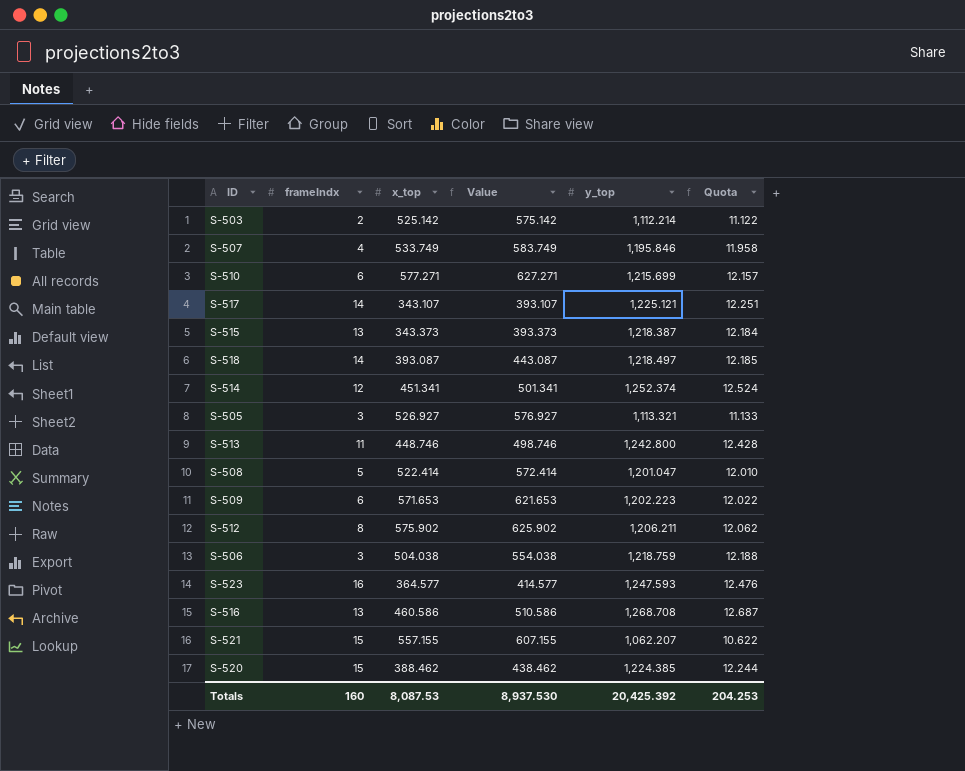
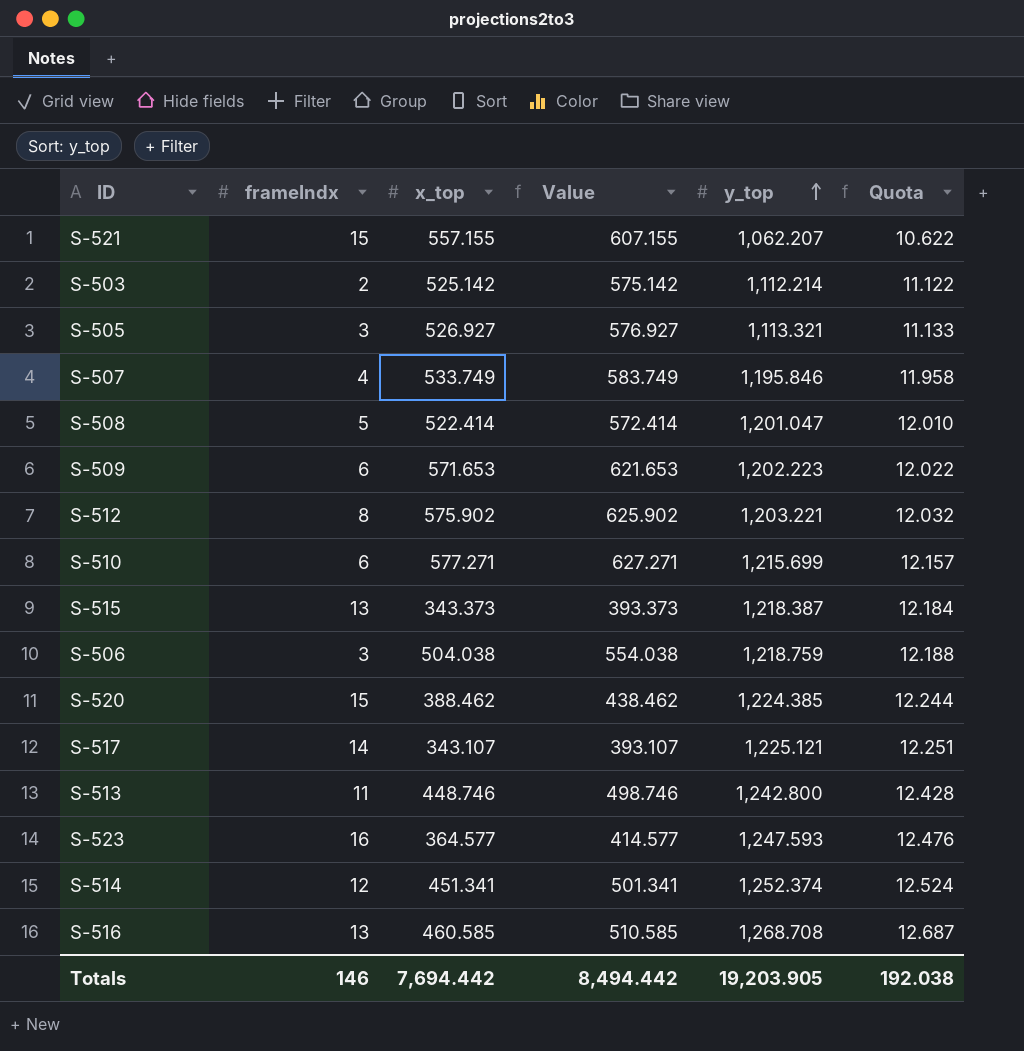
row order: none -> y_top ascending
row S-518: 14 | 393.087 | 443.087 | 1,218.497 | 12.185 -> none
S-512 | y_top: 1,206.211 -> 1,203.221
S-512 | Quota: 12.062 -> 12.032
S-516 | x_top: 460.586 -> 460.585
S-516 | Value: 510.586 -> 510.585
Totals | frameIndx: 160 -> 146
Totals | x_top: 8,087.53 -> 7,694.442
Totals | Value: 8,937.530 -> 8,494.442
Totals | y_top: 20,425.392 -> 19,203.905
Totals | Quota: 204.253 -> 192.038

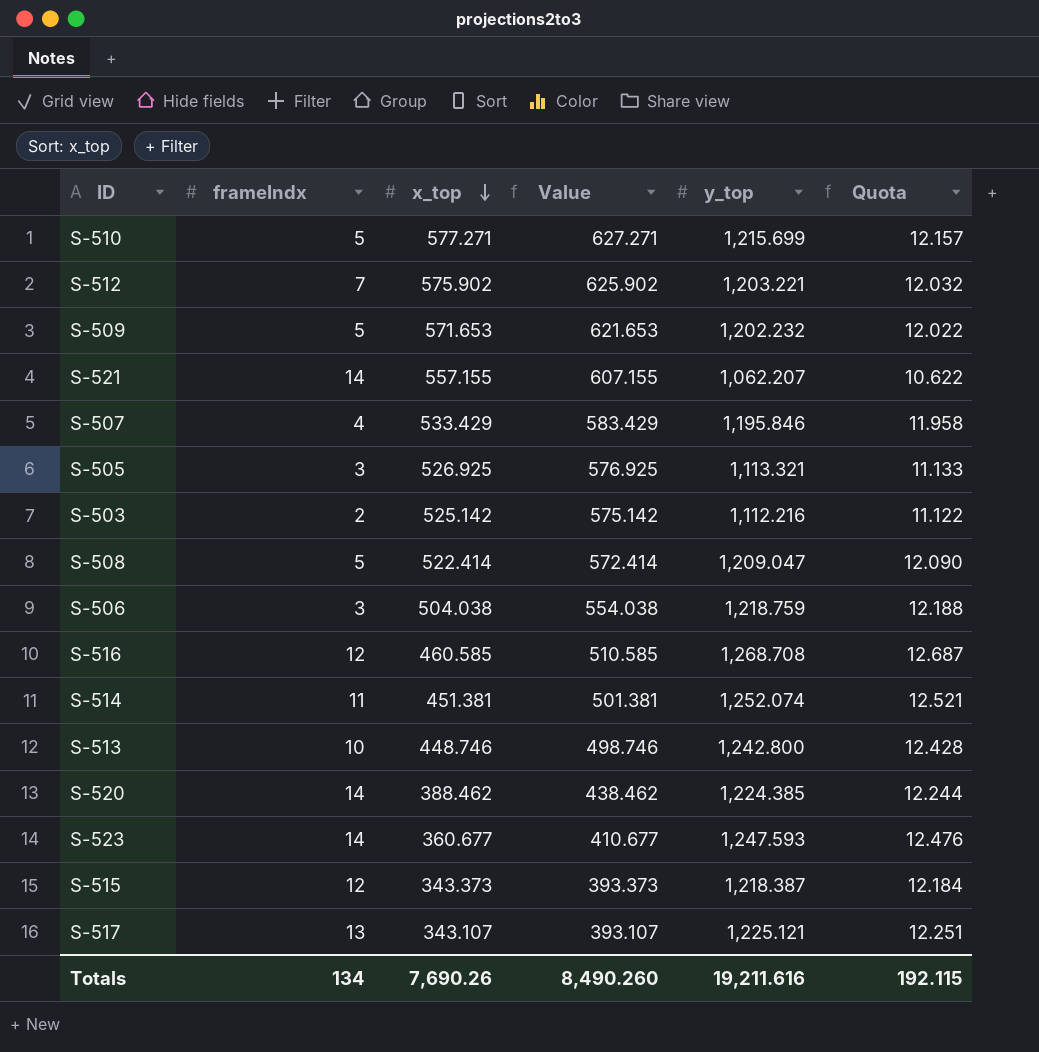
row order: y_top ascending -> x_top descending
S-510 | frameIndx: 6 -> 5
S-512 | frameIndx: 8 -> 7
S-509 | frameIndx: 6 -> 5
S-509 | y_top: 1,202.223 -> 1,202.232
S-521 | frameIndx: 15 -> 14
S-507 | x_top: 533.749 -> 533.429
S-507 | Value: 583.749 -> 583.429
S-505 | x_top: 526.927 -> 526.925
S-505 | Value: 576.927 -> 576.925
S-503 | y_top: 1,112.214 -> 1,112.216
S-508 | y_top: 1,201.047 -> 1,209.047
S-508 | Quota: 12.010 -> 12.090
S-516 | frameIndx: 13 -> 12
S-514 | frameIndx: 12 -> 11
S-514 | x_top: 451.341 -> 451.381
S-514 | Value: 501.341 -> 501.381
S-514 | y_top: 1,252.374 -> 1,252.074
S-514 | Quota: 12.524 -> 12.521
S-513 | frameIndx: 11 -> 10
S-520 | frameIndx: 15 -> 14
S-523 | frameIndx: 16 -> 14
S-523 | x_top: 364.577 -> 360.677
S-523 | Value: 414.577 -> 410.677
S-515 | frameIndx: 13 -> 12
S-517 | frameIndx: 14 -> 13
Totals | frameIndx: 146 -> 134
Totals | x_top: 7,694.442 -> 7,690.26
Totals | Value: 8,494.442 -> 8,490.260
Totals | y_top: 19,203.905 -> 19,211.616
Totals | Quota: 192.038 -> 192.115

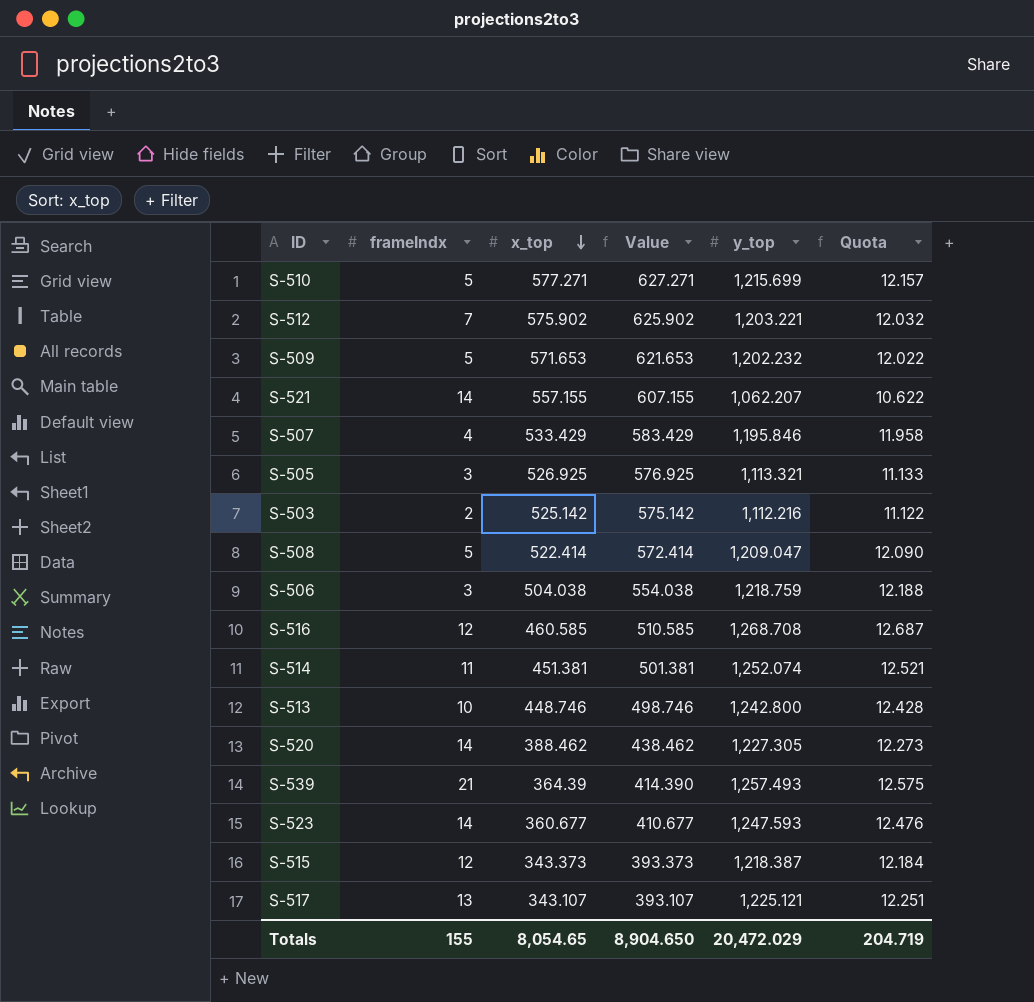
S-520 | y_top: 1,224.385 -> 1,227.305
S-520 | Quota: 12.244 -> 12.273
row S-539: none -> 21 | 364.39 | 414.390 | 1,257.493 | 12.575
Totals | frameIndx: 134 -> 155
Totals | x_top: 7,690.26 -> 8,054.65
Totals | Value: 8,490.260 -> 8,904.650
Totals | y_top: 19,211.616 -> 20,472.029
Totals | Quota: 192.115 -> 204.719

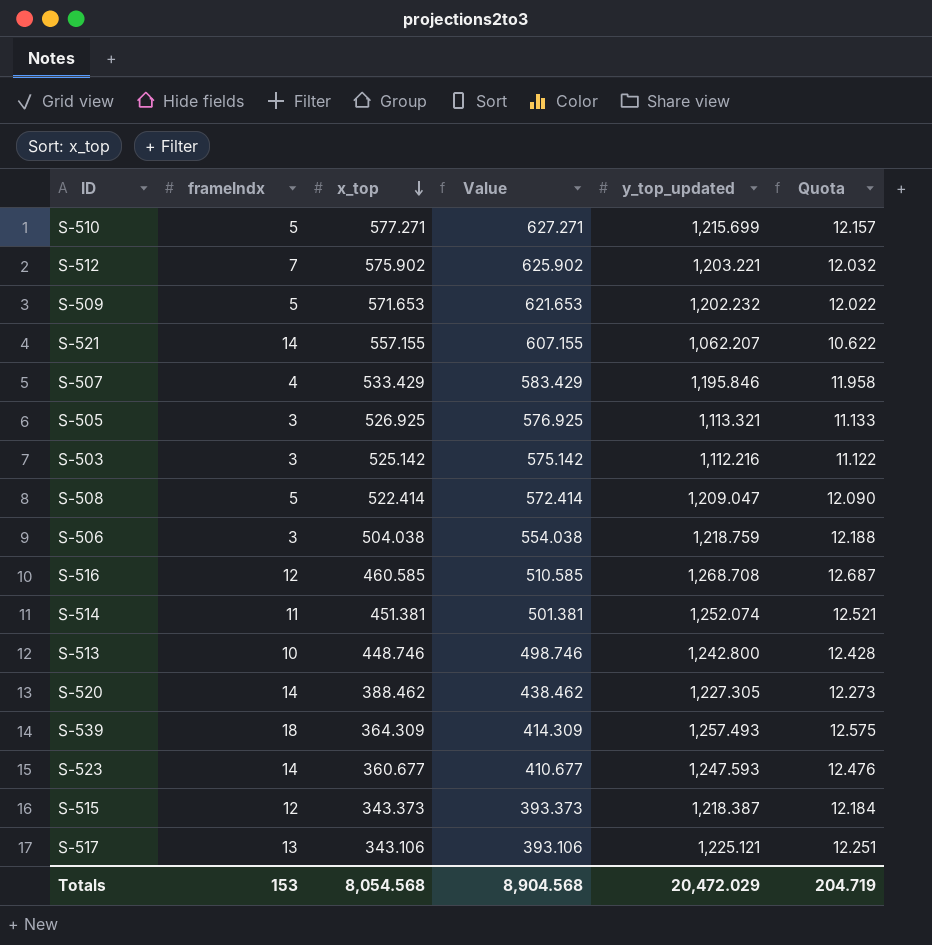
column name: y_top -> y_top_updated
S-503 | frameIndx: 2 -> 3
S-539 | frameIndx: 21 -> 18
S-539 | x_top: 364.39 -> 364.309
S-539 | Value: 414.390 -> 414.309
S-517 | x_top: 343.107 -> 343.106
S-517 | Value: 393.107 -> 393.106
Totals | frameIndx: 155 -> 153
Totals | x_top: 8,054.65 -> 8,054.568
Totals | Value: 8,904.650 -> 8,904.568

